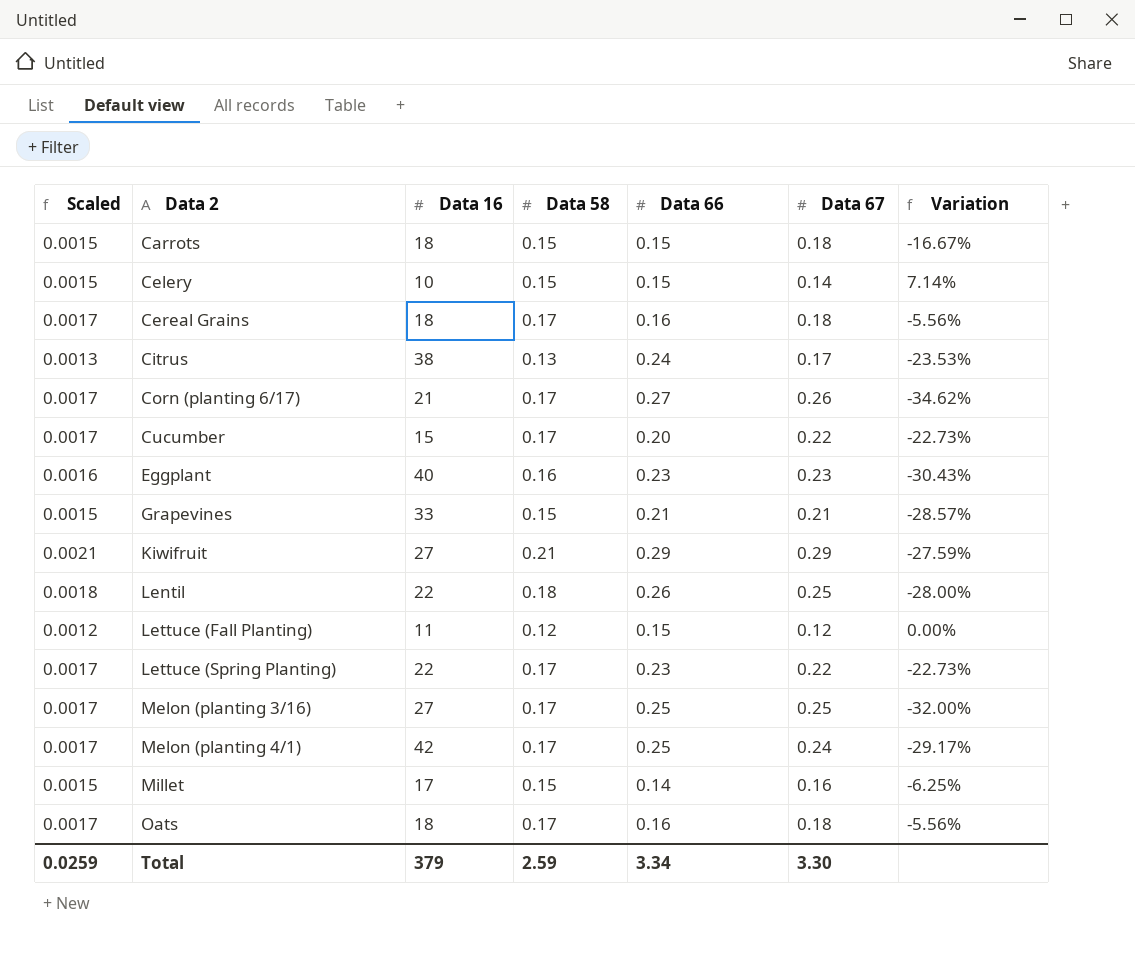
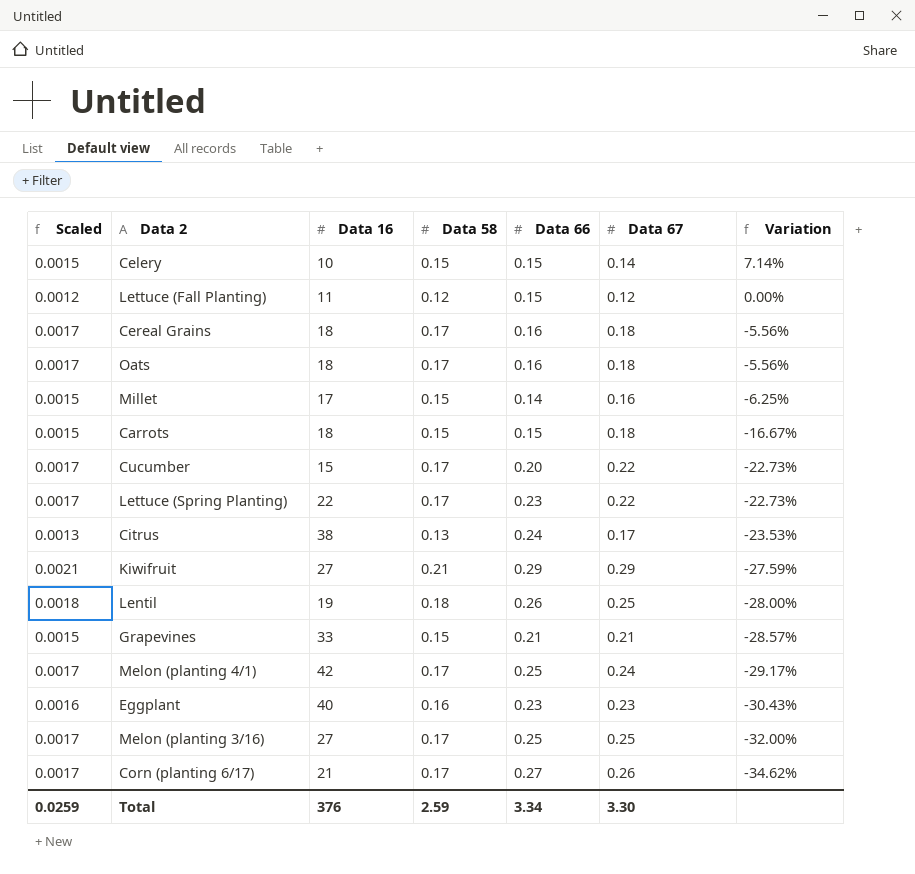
row order: Data 2 ascending -> Variation descending
Lentil | Data 16: 22 -> 19
Total | Data 16: 379 -> 376

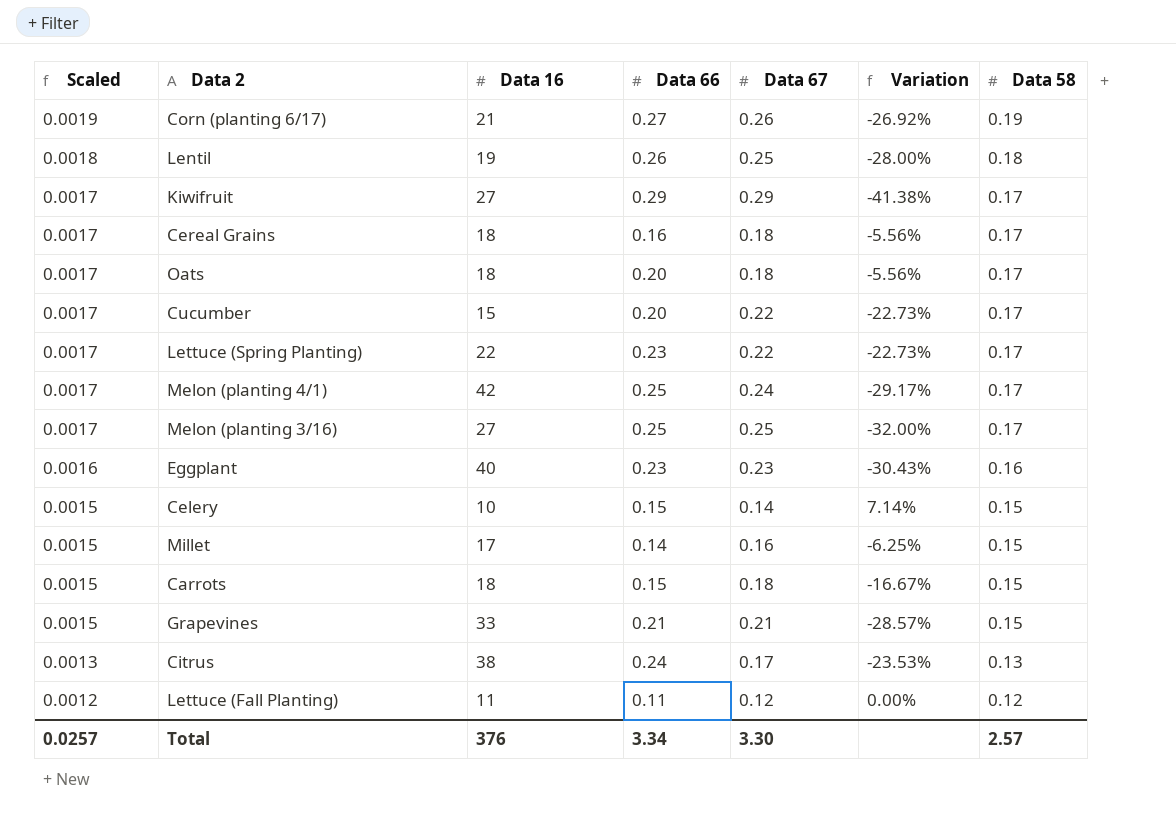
row order: Variation descending -> Scaled descending
column Data 58 | position: 4 -> 7
Corn (planting 6/17) | Scaled: 0.0017 -> 0.0019
Corn (planting 6/17) | Variation: -34.62% -> -26.92%
Corn (planting 6/17) | Data 58: 0.17 -> 0.19
Kiwifruit | Scaled: 0.0021 -> 0.0017
Kiwifruit | Variation: -27.59% -> -41.38%
Kiwifruit | Data 58: 0.21 -> 0.17
Oats | Data 66: 0.16 -> 0.20
Lettuce (Fall Planting) | Data 66: 0.15 -> 0.11
Total | Scaled: 0.0259 -> 0.0257
Total | Data 58: 2.59 -> 2.57

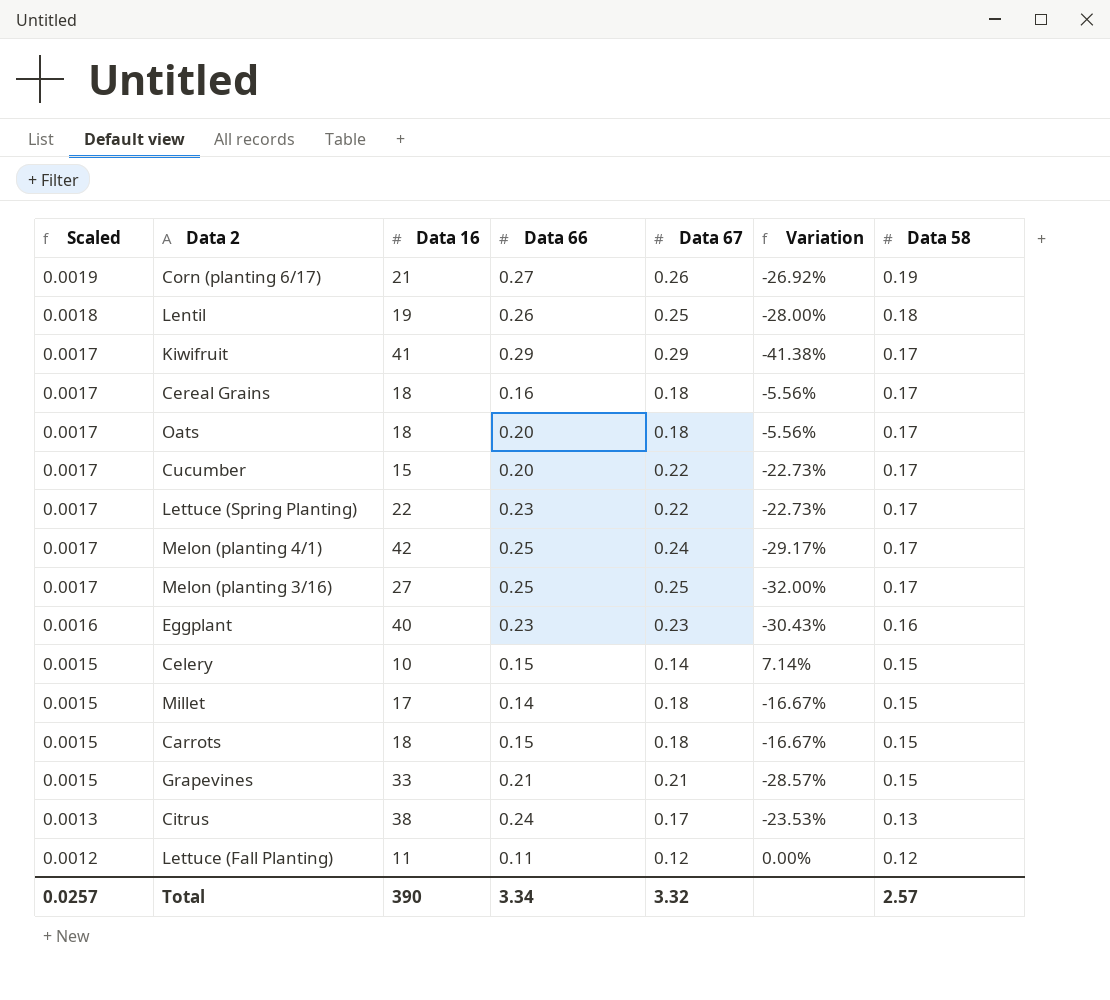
Kiwifruit | Data 16: 27 -> 41
Millet | Data 67: 0.16 -> 0.18
Millet | Variation: -6.25% -> -16.67%
Total | Data 16: 376 -> 390
Total | Data 67: 3.30 -> 3.32

